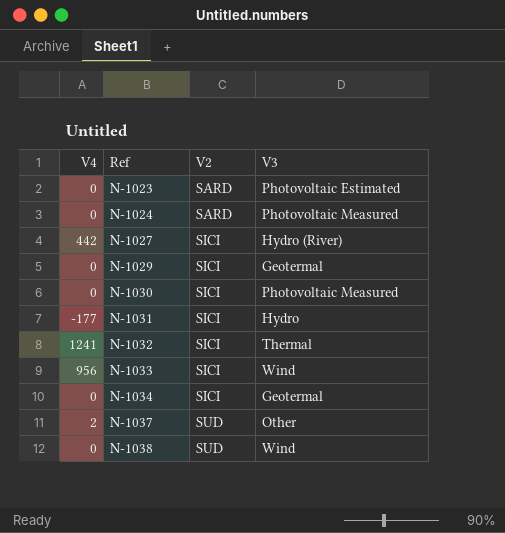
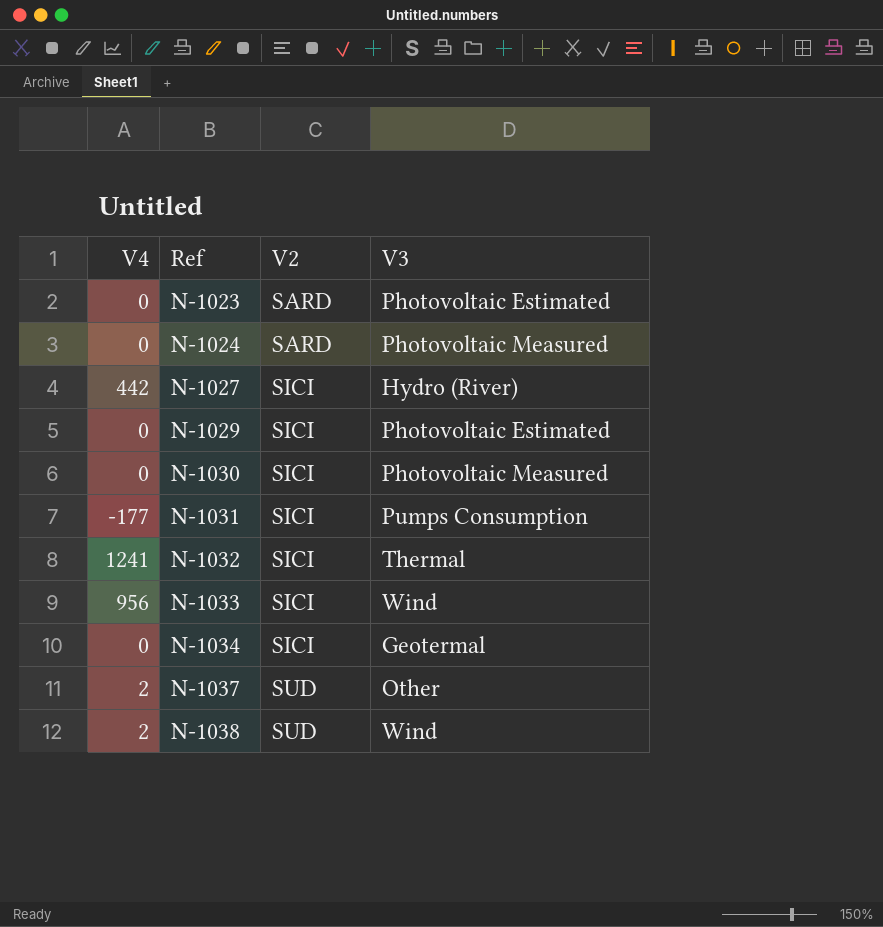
N-1029 | V3: Geotermal -> Photovoltaic Estimated
N-1031 | V3: Hydro -> Pumps Consumption
N-1038 | V4: 0 -> 2

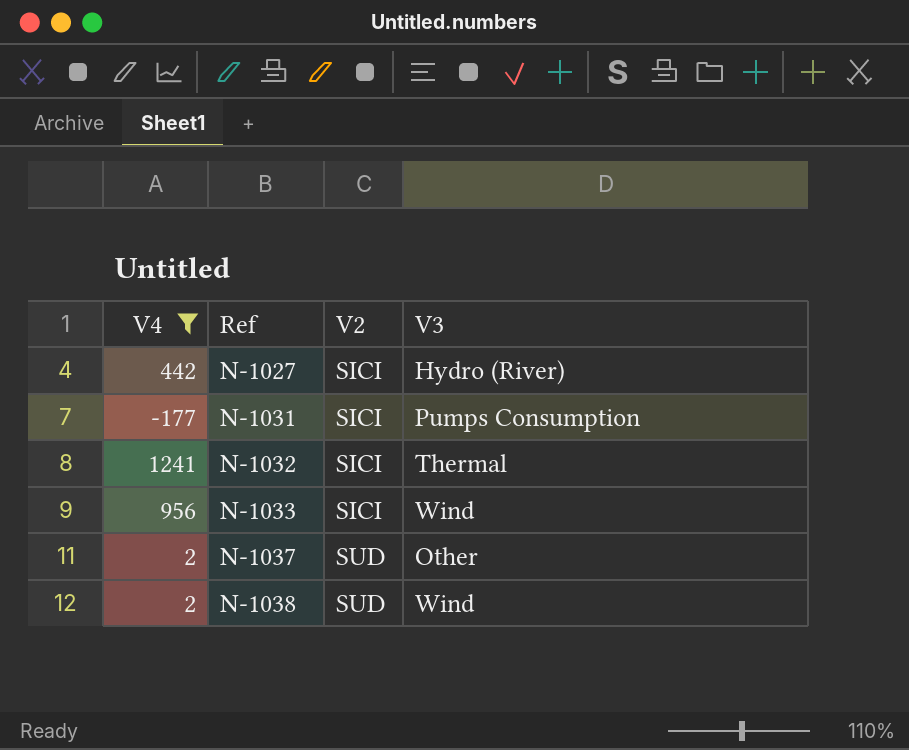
filter: none -> V4 != 0

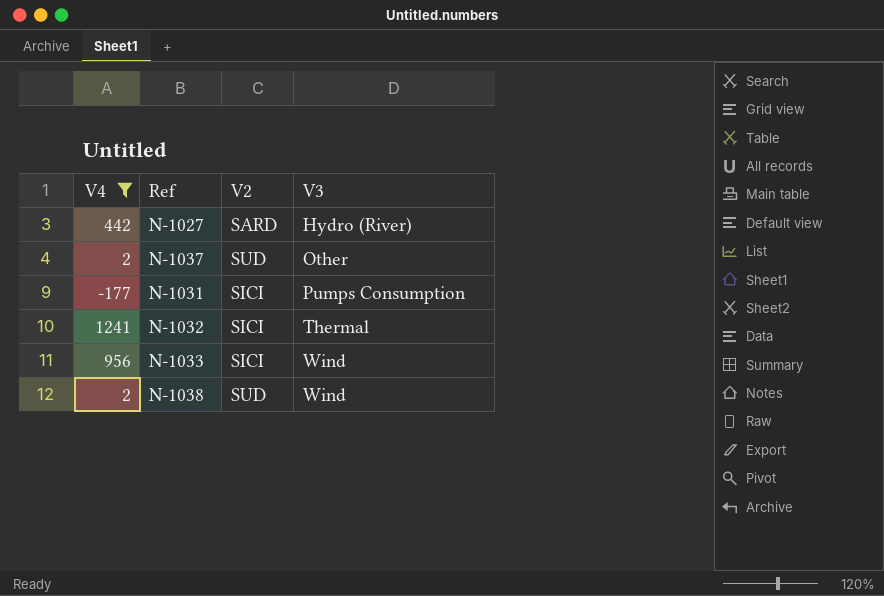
row order: Ref ascending -> V3 ascending
N-1027 | V2: SICI -> SARD

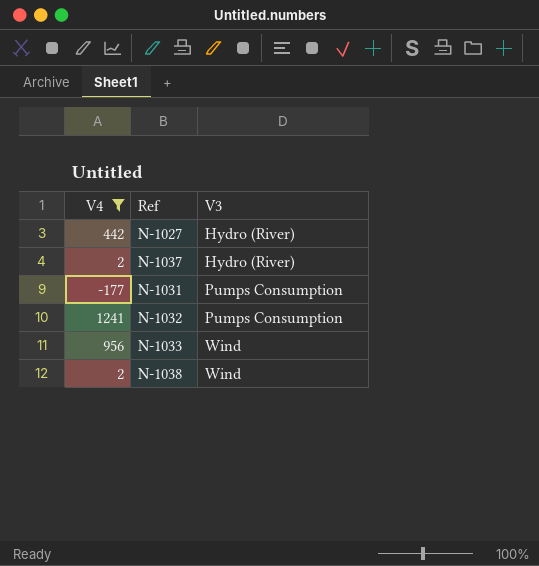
column V2 | position: 3 -> none
N-1037 | V3: Other -> Hydro (River)
N-1032 | V3: Thermal -> Pumps Consumption

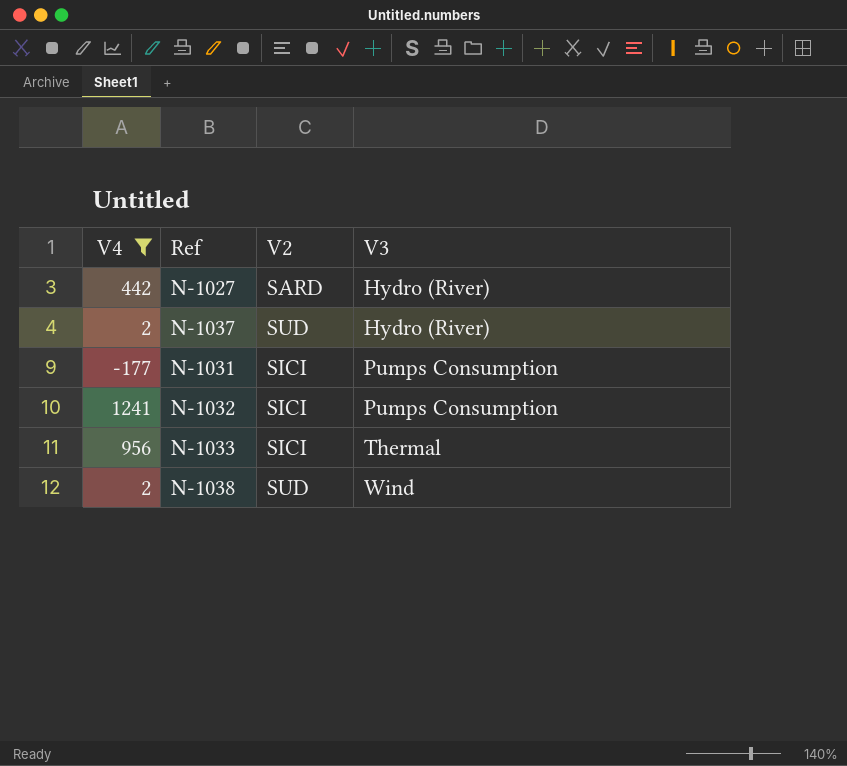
column V2 | position: none -> 3
N-1033 | V3: Wind -> Thermal

